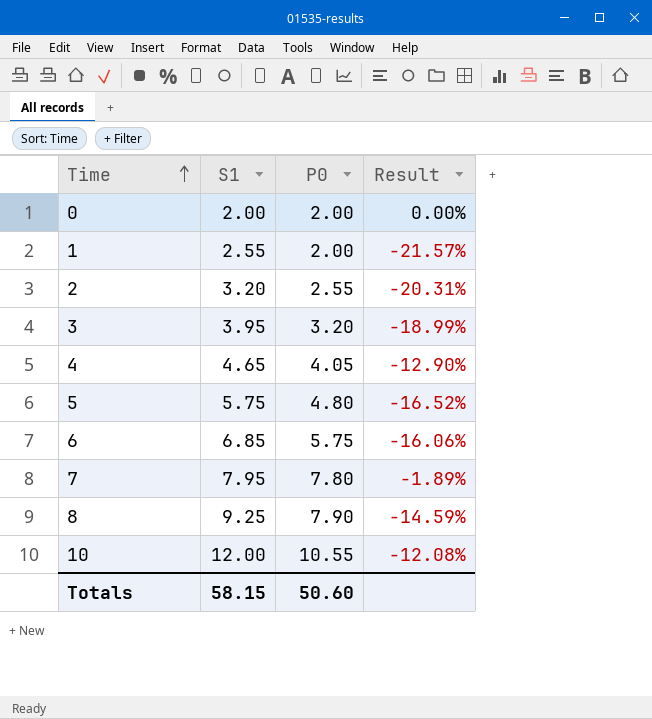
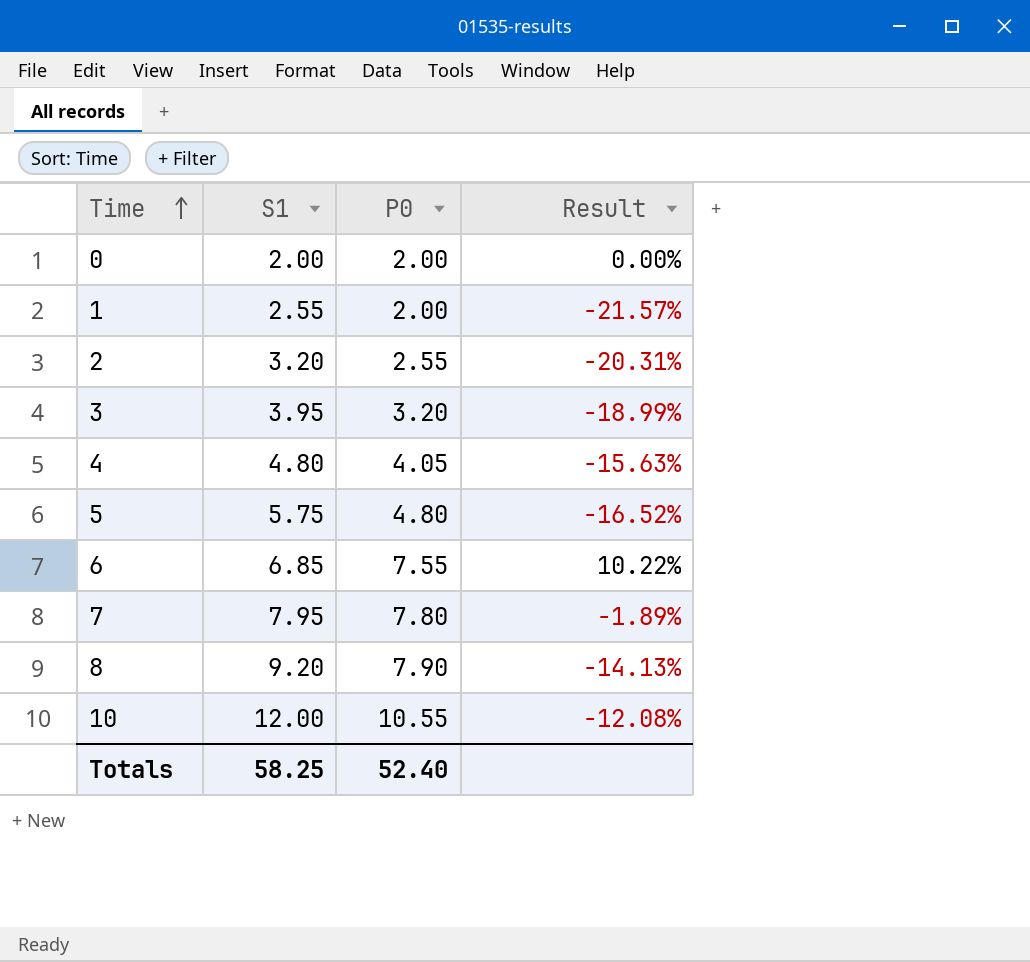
4 | S1: 4.65 -> 4.80
4 | Result: -12.90% -> -15.63%
6 | P0: 5.75 -> 7.55
6 | Result: -16.06% -> 10.22%
8 | S1: 9.25 -> 9.20
8 | Result: -14.59% -> -14.13%
Totals | S1: 58.15 -> 58.25
Totals | P0: 50.60 -> 52.40

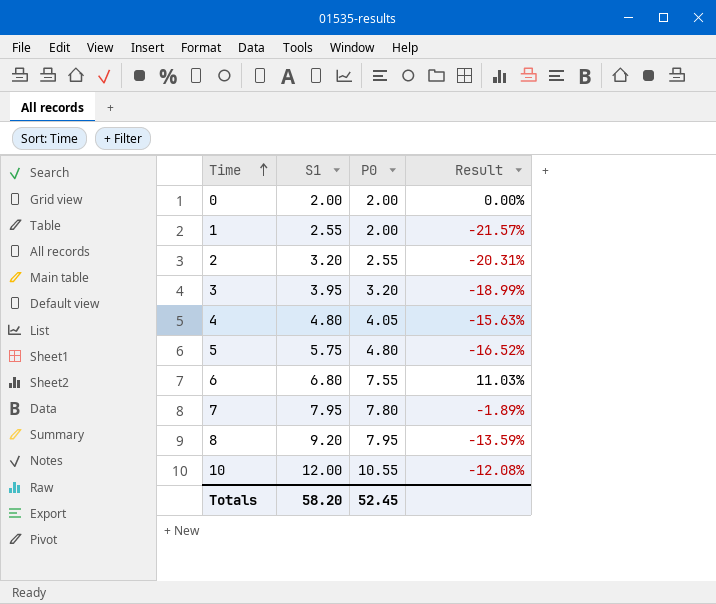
6 | S1: 6.85 -> 6.80
6 | Result: 10.22% -> 11.03%
8 | P0: 7.90 -> 7.95
8 | Result: -14.13% -> -13.59%
Totals | S1: 58.25 -> 58.20
Totals | P0: 52.40 -> 52.45

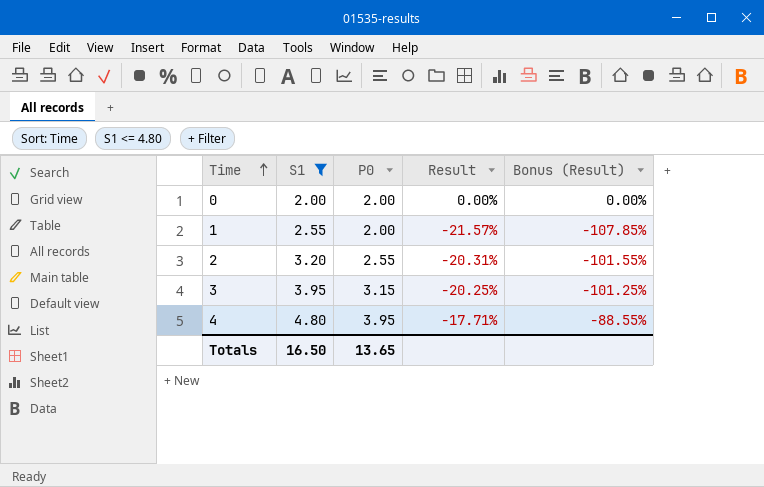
filter: none -> S1 <= 4.80
column Bonus (Result) | formula: none -> [Result] * 5
3 | P0: 3.20 -> 3.15
3 | Result: -18.99% -> -20.25%
4 | P0: 4.05 -> 3.95
4 | Result: -15.63% -> -17.71%
Totals | S1: 58.20 -> 16.50
Totals | P0: 52.45 -> 13.65

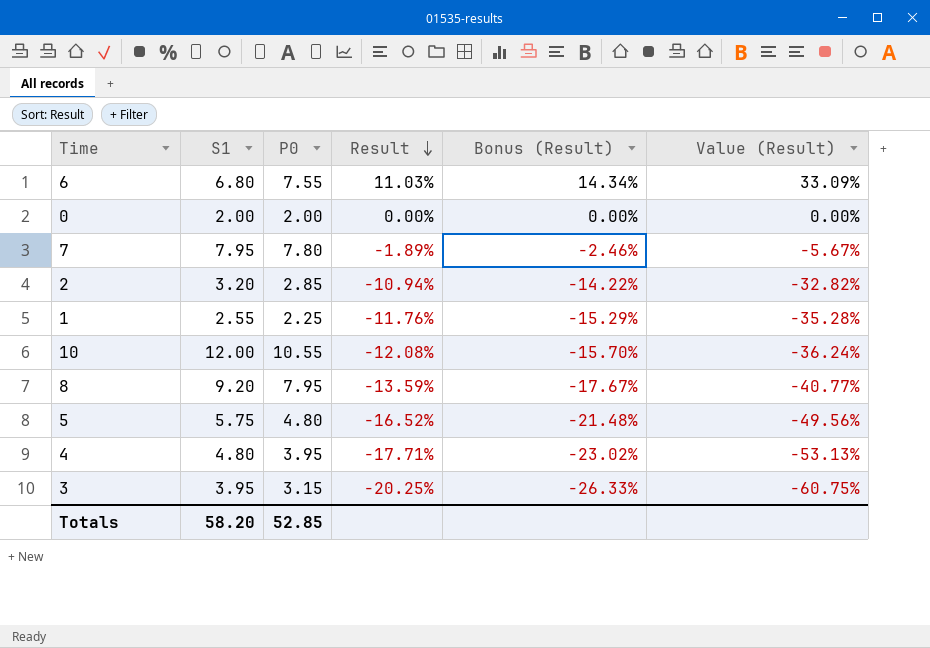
filter: S1 <= 4.80 -> none
row order: Time ascending -> Result descending
column Bonus (Result) | formula: [Result] * 5 -> [Result] * 1.3
column Value (Result) | formula: none -> [Result] * 3
2 | P0: 2.55 -> 2.85
2 | Result: -20.31% -> -10.94%
1 | P0: 2.00 -> 2.25
1 | Result: -21.57% -> -11.76%
Totals | S1: 16.50 -> 58.20
Totals | P0: 13.65 -> 52.85

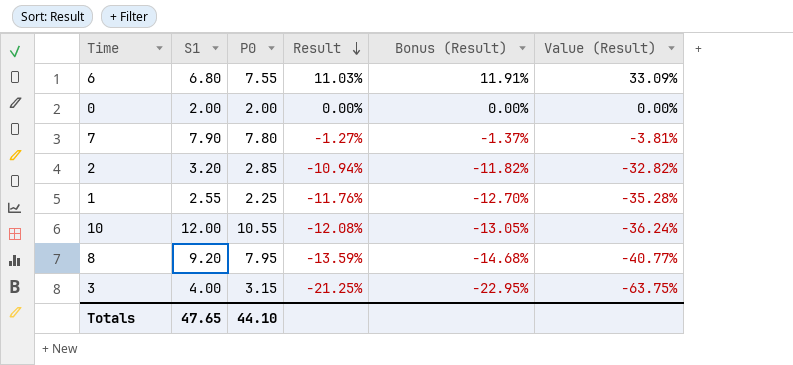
column Bonus (Result) | formula: [Result] * 1.3 -> [Result] * 1.08
row 5: 5.75 | 4.80 | -16.52% | -21.48% | -49.56% -> none
row 4: 4.80 | 3.95 | -17.71% | -23.02% | -53.13% -> none
7 | S1: 7.95 -> 7.90
7 | Result: -1.89% -> -1.27%
7 | Value (Result): -5.67% -> -3.81%
3 | S1: 3.95 -> 4.00
3 | Result: -20.25% -> -21.25%
3 | Value (Result): -60.75% -> -63.75%
Totals | S1: 58.20 -> 47.65
Totals | P0: 52.85 -> 44.10

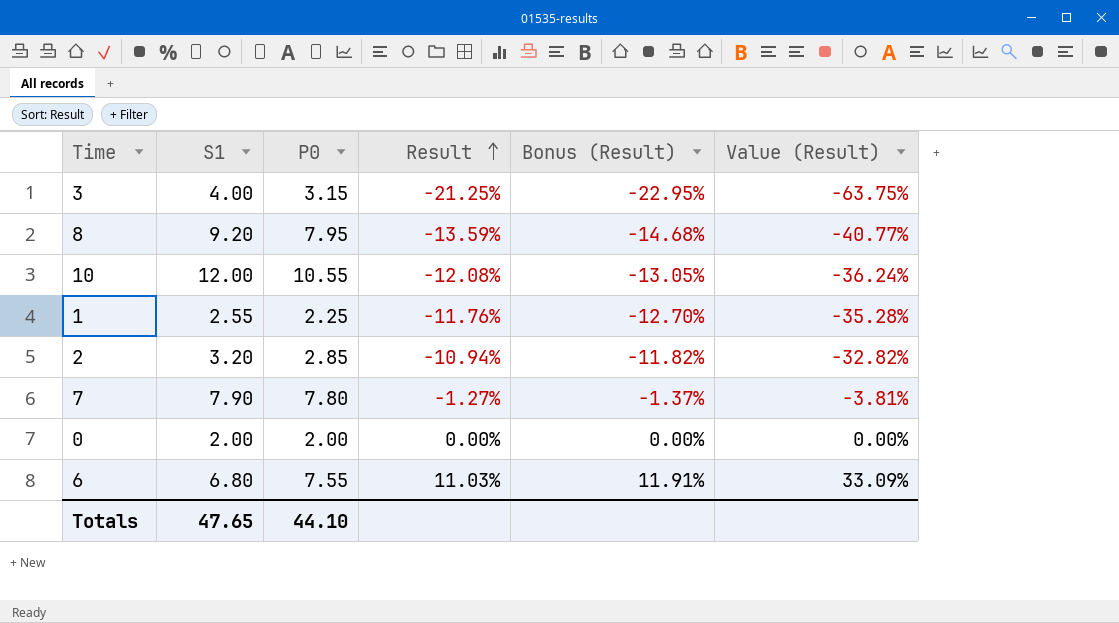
row order: Result descending -> Result ascending

